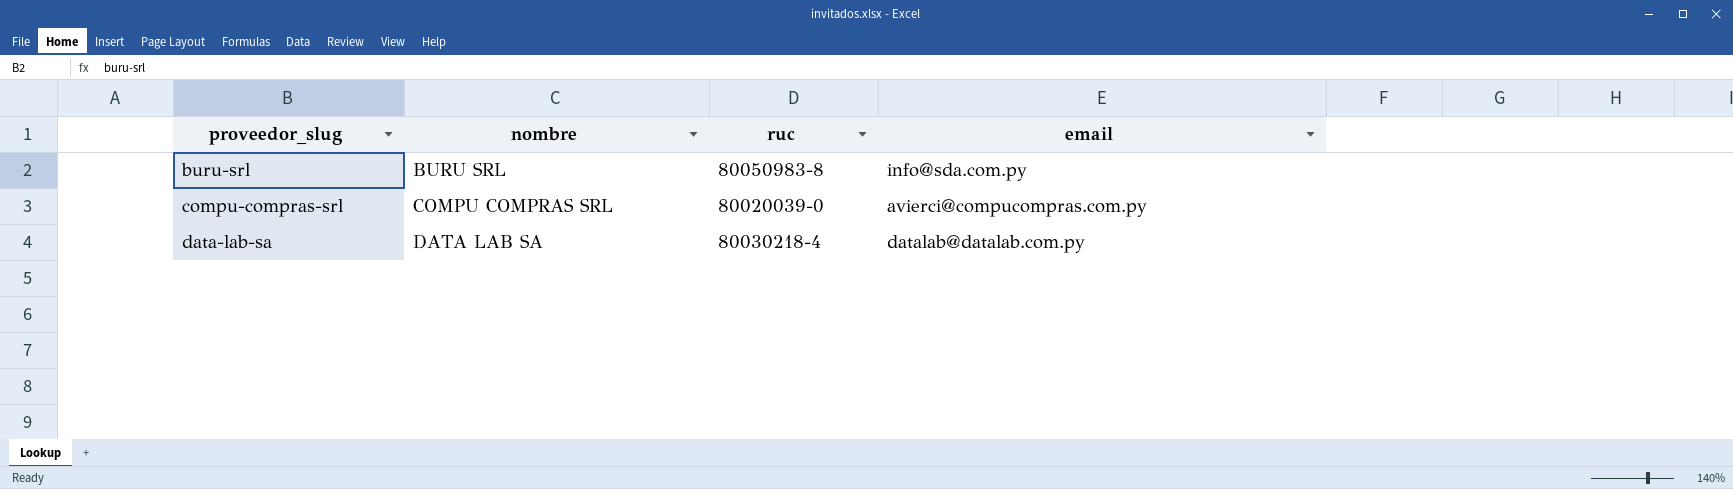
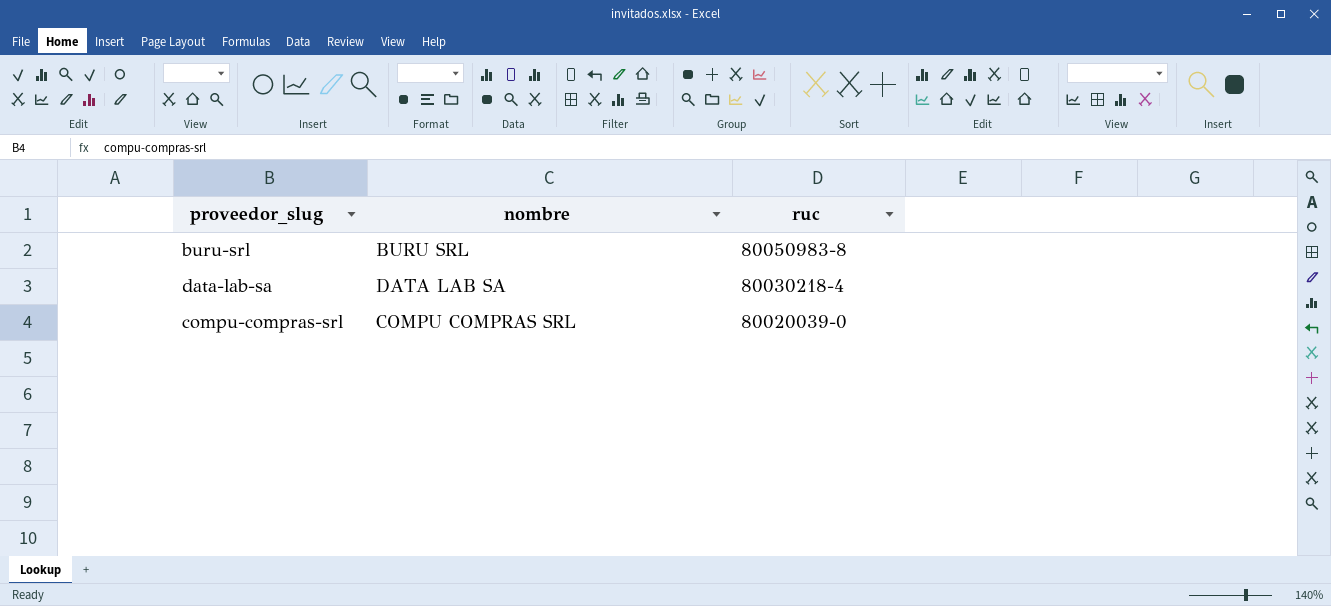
row order: proveedor_slug ascending -> ruc descending
column email | position: 4 -> none

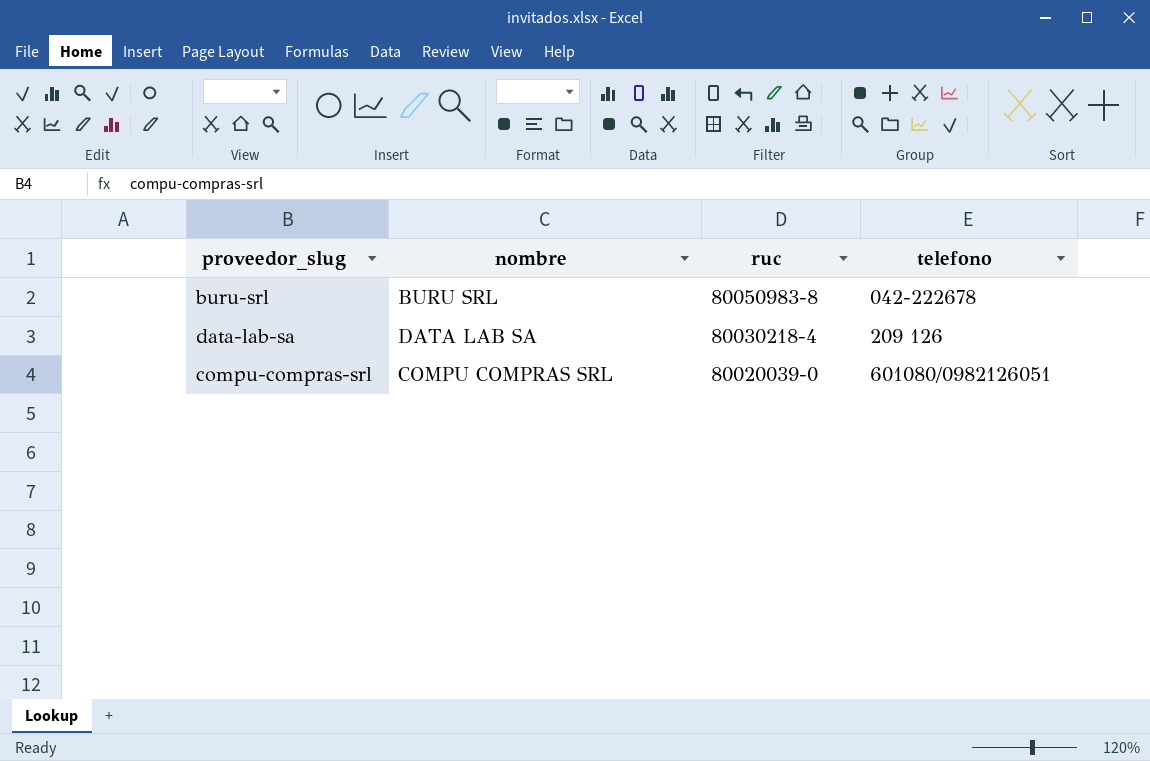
column telefono | position: none -> 4

